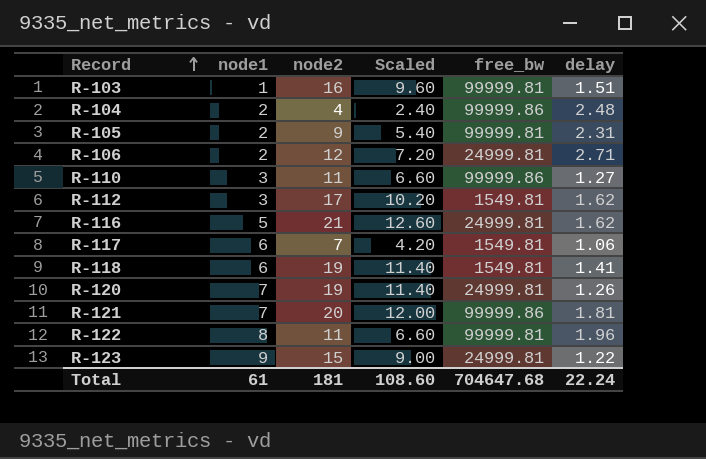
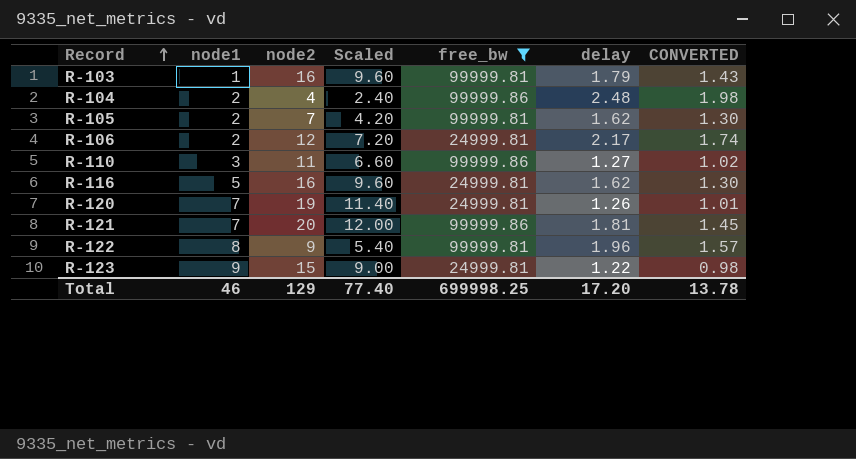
filter: none -> free_bw != 1549.81
column CONVERTED | formula: none -> [delay] * 0.8
R-103 | delay: 1.51 -> 1.79
R-105 | node2: 9 -> 7
R-105 | Scaled: 5.40 -> 4.20
R-105 | delay: 2.31 -> 1.62
R-106 | delay: 2.71 -> 2.17
R-116 | node2: 21 -> 16
R-116 | Scaled: 12.60 -> 9.60
R-122 | node2: 11 -> 9
R-122 | Scaled: 6.60 -> 5.40
Total | node1: 61 -> 46
Total | node2: 181 -> 129
Total | Scaled: 108.60 -> 77.40
Total | free_bw: 704647.68 -> 699998.25
Total | delay: 22.24 -> 17.20

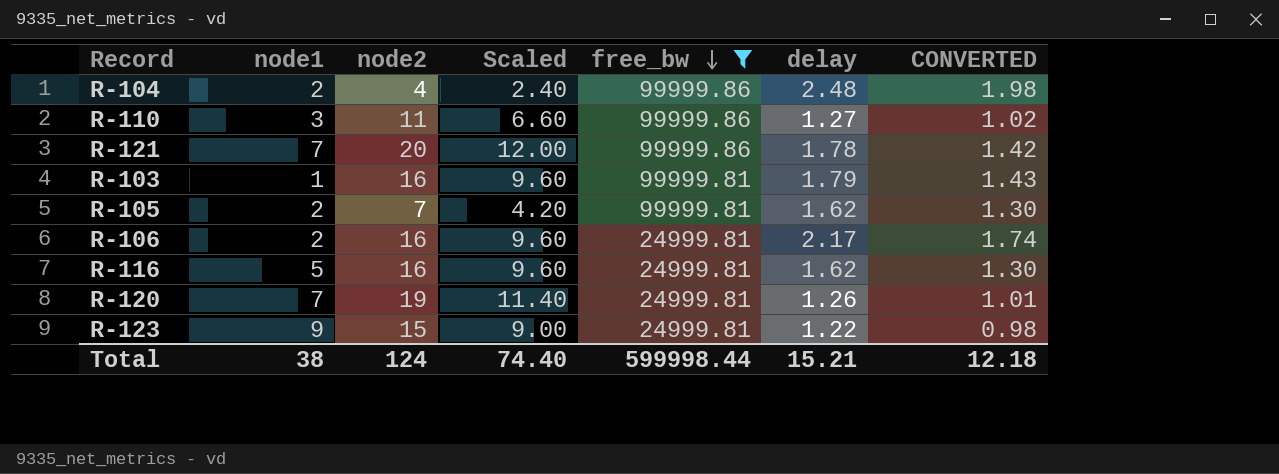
row order: Record ascending -> free_bw descending
row R-122: 8 | 9 | 5.40 | 99999.81 | 1.96 | 1.57 -> none
R-121 | delay: 1.81 -> 1.78
R-121 | CONVERTED: 1.45 -> 1.42
R-106 | node2: 12 -> 16
R-106 | Scaled: 7.20 -> 9.60
Total | node1: 46 -> 38
Total | node2: 129 -> 124
Total | Scaled: 77.40 -> 74.40
Total | free_bw: 699998.25 -> 599998.44
Total | delay: 17.20 -> 15.21
Total | CONVERTED: 13.78 -> 12.18

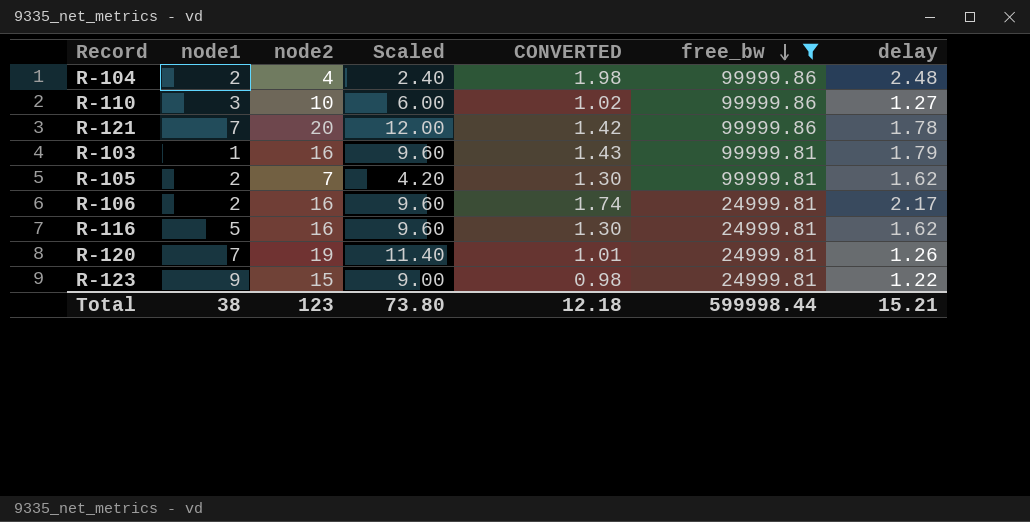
column CONVERTED | position: 7 -> 5
R-110 | node2: 11 -> 10
R-110 | Scaled: 6.60 -> 6.00
Total | node2: 124 -> 123
Total | Scaled: 74.40 -> 73.80

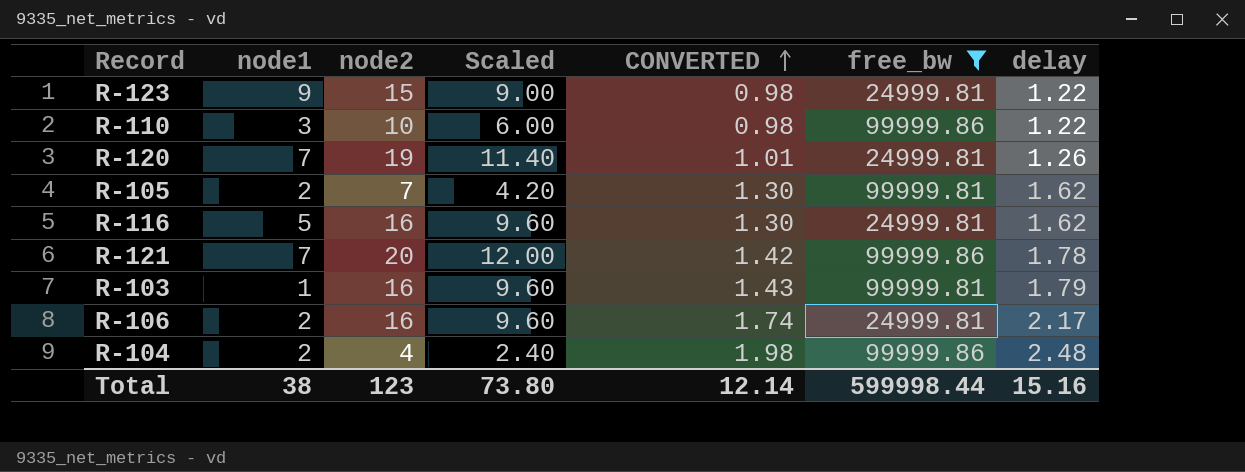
row order: free_bw descending -> CONVERTED ascending
R-110 | CONVERTED: 1.02 -> 0.98
R-110 | delay: 1.27 -> 1.22
Total | CONVERTED: 12.18 -> 12.14
Total | delay: 15.21 -> 15.16

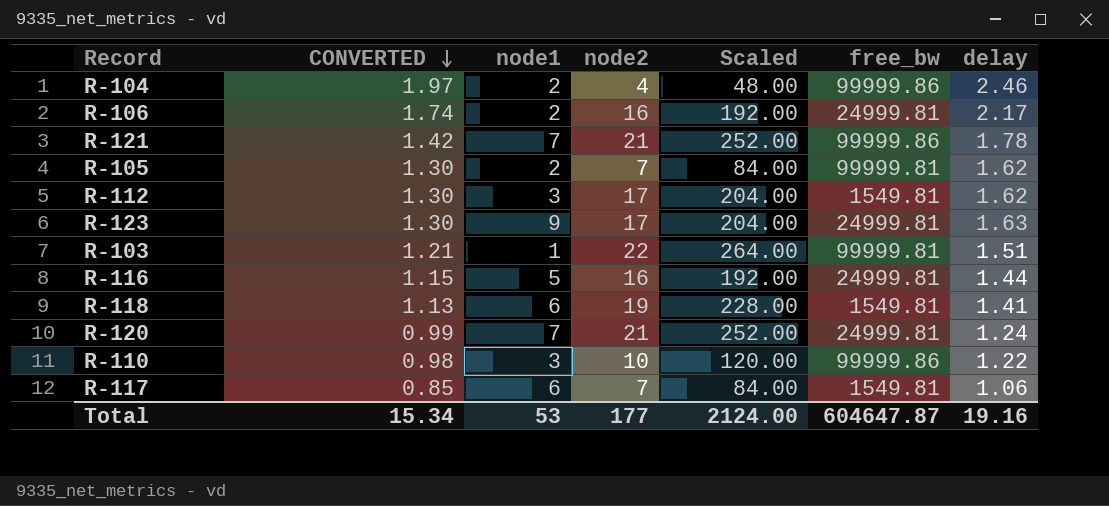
filter: free_bw != 1549.81 -> none
row order: CONVERTED ascending -> CONVERTED descending
column CONVERTED | position: 5 -> 2
column Scaled | formula: [node2] * 0.6 -> [node2] * 12
R-104 | CONVERTED: 1.98 -> 1.97
R-104 | delay: 2.48 -> 2.46
R-121 | node2: 20 -> 21
R-123 | CONVERTED: 0.98 -> 1.30
R-123 | node2: 15 -> 17
R-123 | delay: 1.22 -> 1.63
R-103 | CONVERTED: 1.43 -> 1.21
R-103 | node2: 16 -> 22
R-103 | delay: 1.79 -> 1.51
R-116 | CONVERTED: 1.30 -> 1.15
R-116 | delay: 1.62 -> 1.44
R-120 | CONVERTED: 1.01 -> 0.99
R-120 | node2: 19 -> 21
R-120 | delay: 1.26 -> 1.24
Total | CONVERTED: 12.14 -> 15.34
Total | node1: 38 -> 53
Total | node2: 123 -> 177
Total | Scaled: 73.80 -> 2124.00
Total | free_bw: 599998.44 -> 604647.87
Total | delay: 15.16 -> 19.16

